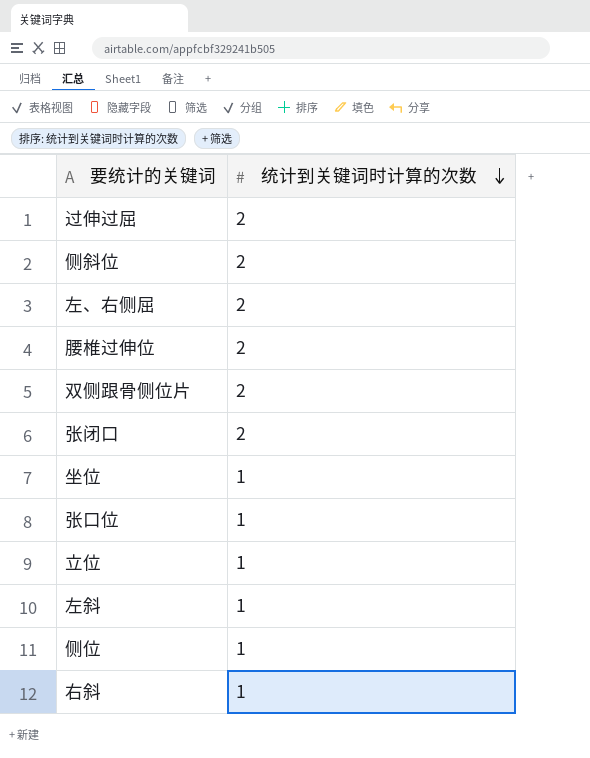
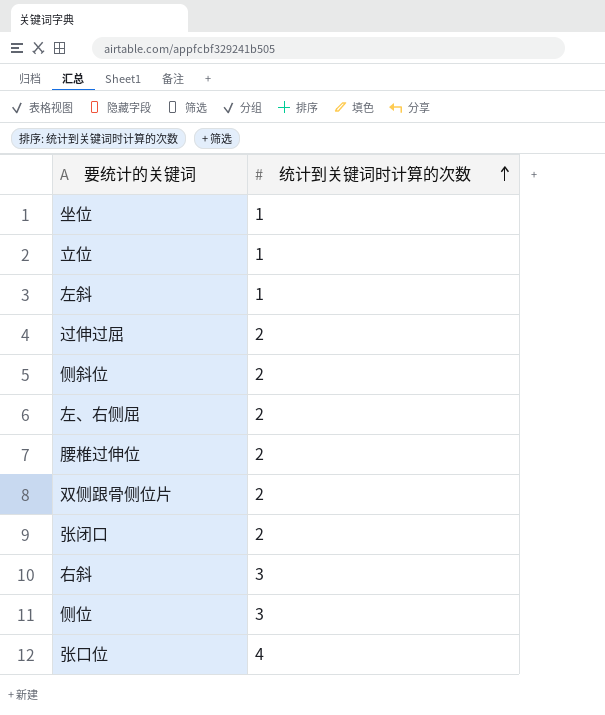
row order: 统计到关键词时计算的次数 descending -> 统计到关键词时计算的次数 ascending
右斜 | 统计到关键词时计算的次数: 1 -> 3
侧位 | 统计到关键词时计算的次数: 1 -> 3
张口位 | 统计到关键词时计算的次数: 1 -> 4

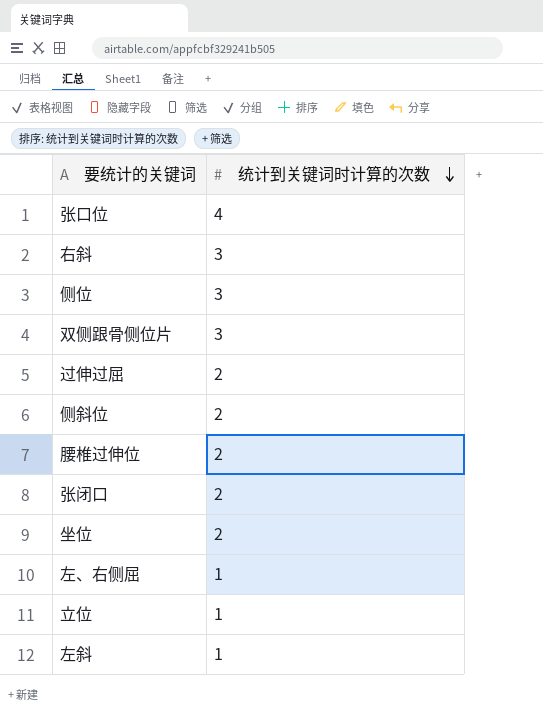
row order: 统计到关键词时计算的次数 ascending -> 统计到关键词时计算的次数 descending
双侧跟骨侧位片 | 统计到关键词时计算的次数: 2 -> 3
坐位 | 统计到关键词时计算的次数: 1 -> 2
左、右侧屈 | 统计到关键词时计算的次数: 2 -> 1

